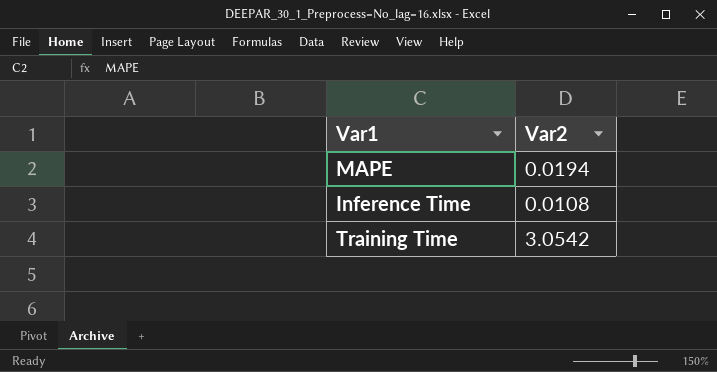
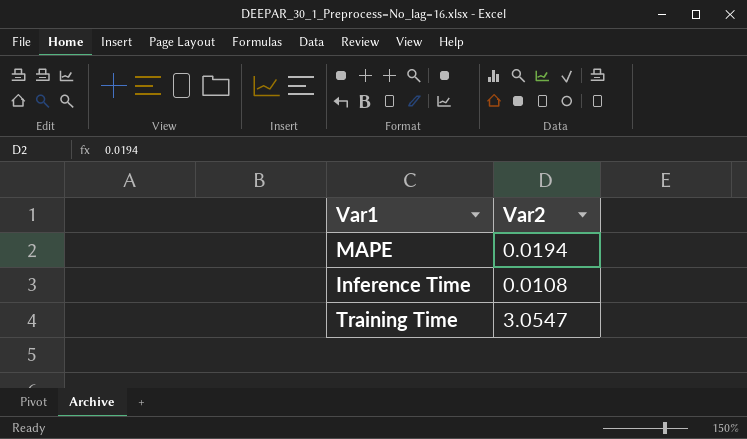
Training Time | Var2: 3.0542 -> 3.0547

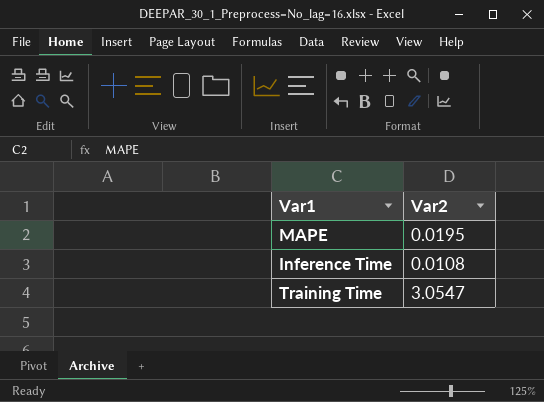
MAPE | Var2: 0.0194 -> 0.0195

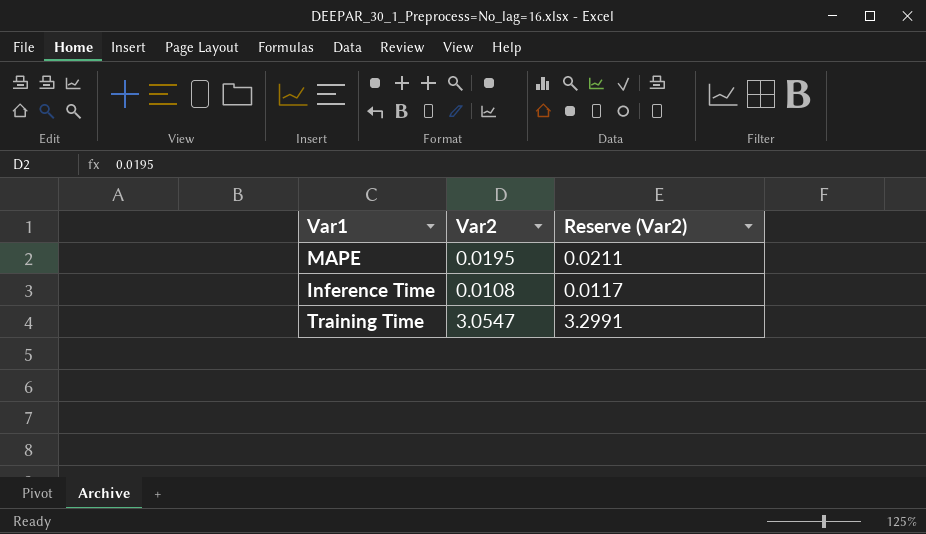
column Reserve (Var2) | formula: none -> [Var2] * 1.08

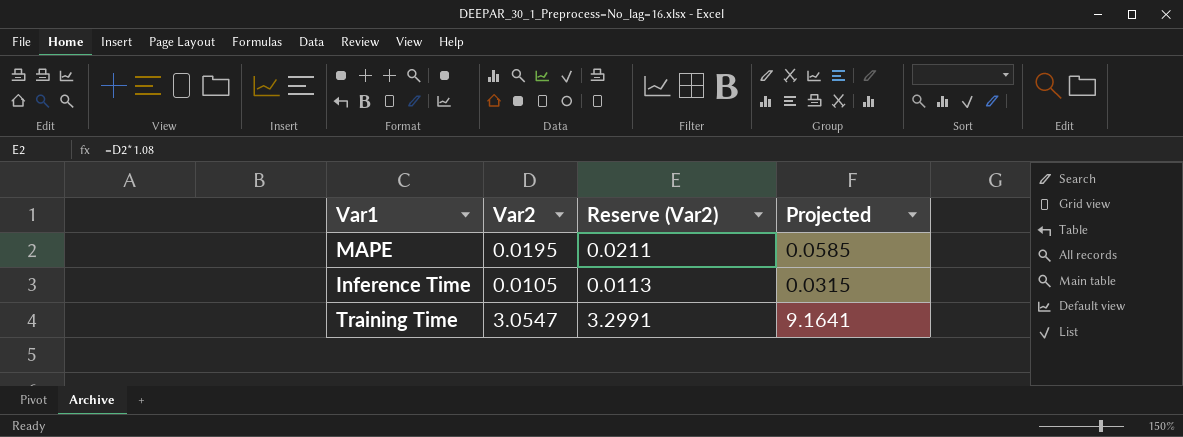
column Projected | formula: none -> [Var2] * 3
Inference Time | Var2: 0.0108 -> 0.0105
Inference Time | Reserve (Var2): 0.0117 -> 0.0113

